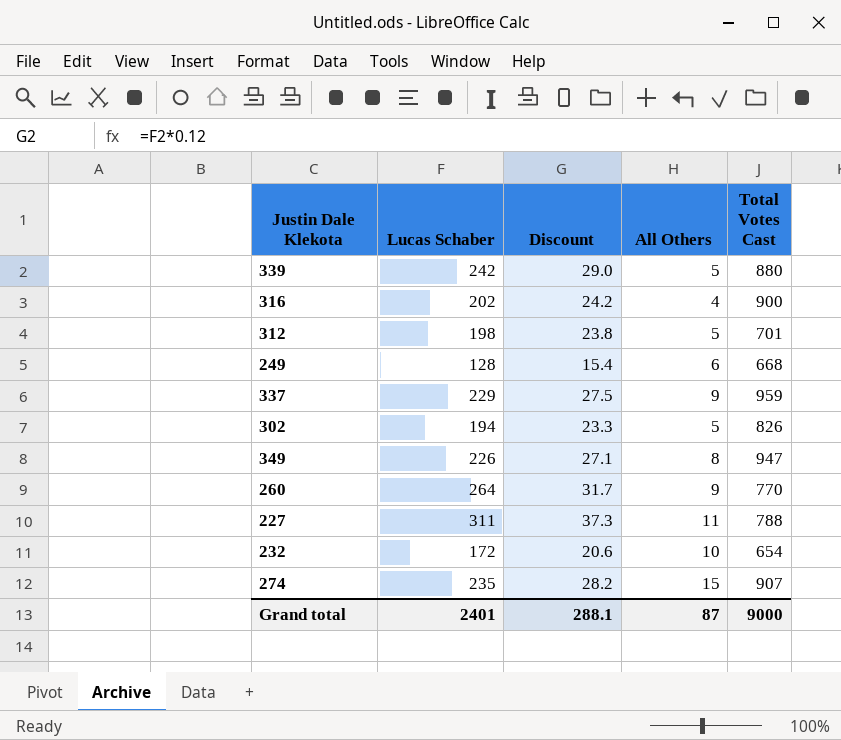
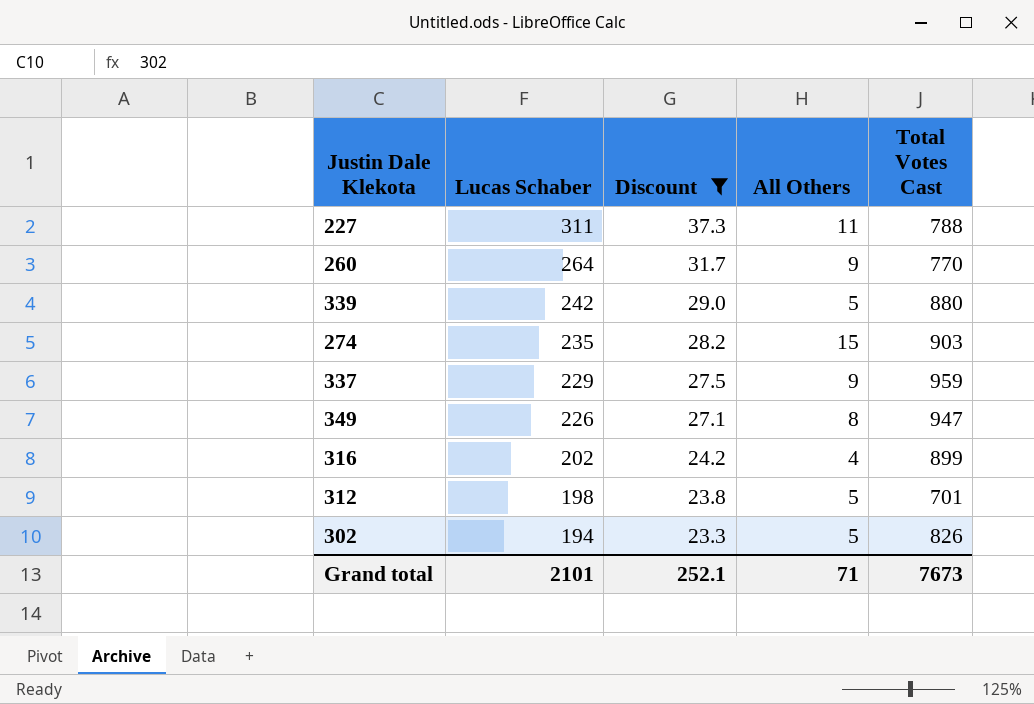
filter: none -> Discount >= 23.3
row order: none -> Lucas Schaber descending
274 | Total Votes Cast: 907 -> 903
316 | Total Votes Cast: 900 -> 899
Grand total | Lucas Schaber: 2401 -> 2101
Grand total | Discount: 288.1 -> 252.1
Grand total | All Others: 87 -> 71
Grand total | Total Votes Cast: 9000 -> 7673

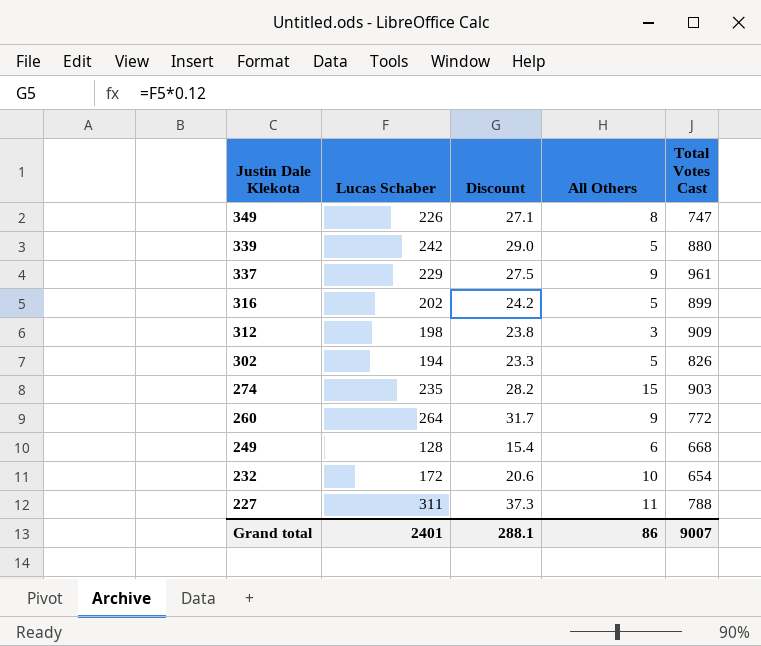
filter: Discount >= 23.3 -> none
row order: Lucas Schaber descending -> Justin Dale Klekota descending
349 | Total Votes Cast: 947 -> 747
337 | Total Votes Cast: 959 -> 961
316 | All Others: 4 -> 5
312 | All Others: 5 -> 3
312 | Total Votes Cast: 701 -> 909
260 | Total Votes Cast: 770 -> 772
Grand total | Lucas Schaber: 2101 -> 2401
Grand total | Discount: 252.1 -> 288.1
Grand total | All Others: 71 -> 86
Grand total | Total Votes Cast: 7673 -> 9007

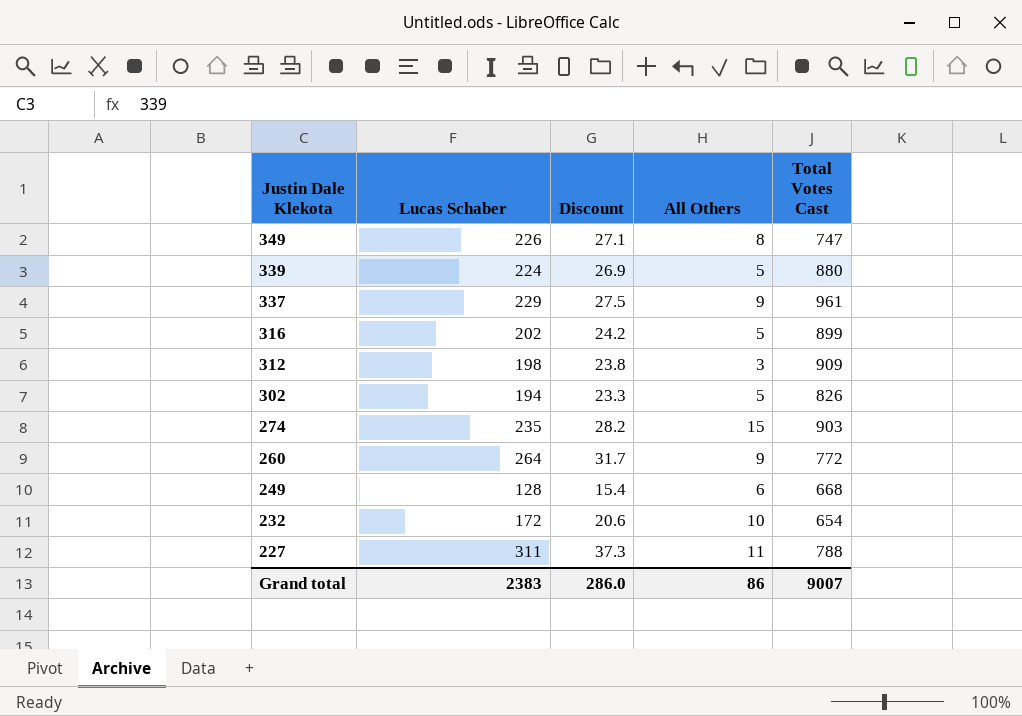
339 | Lucas Schaber: 242 -> 224
339 | Discount: 29.0 -> 26.9
Grand total | Lucas Schaber: 2401 -> 2383
Grand total | Discount: 288.1 -> 286.0

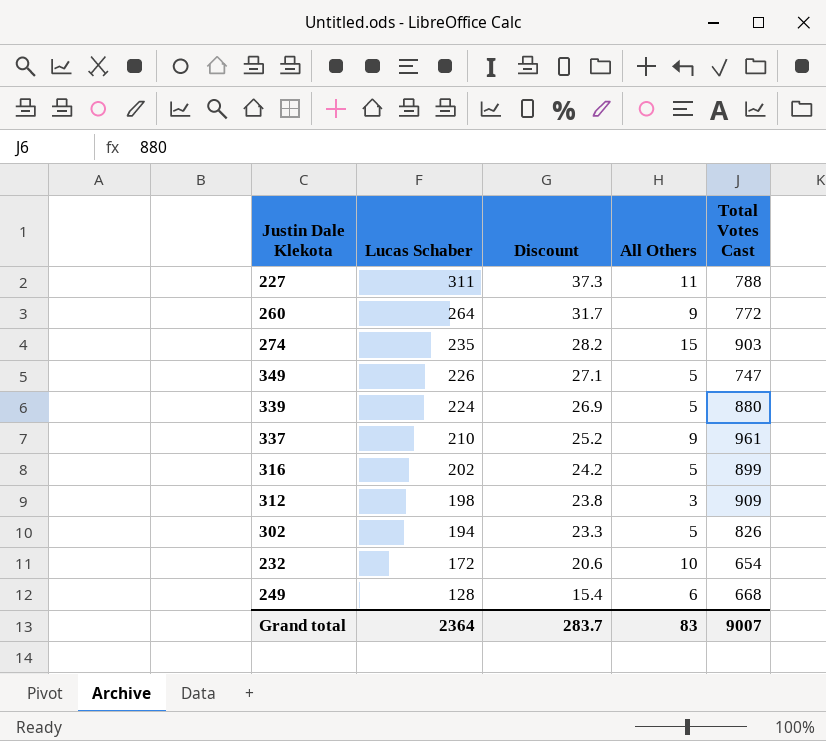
row order: Justin Dale Klekota descending -> Lucas Schaber descending
349 | All Others: 8 -> 5
337 | Lucas Schaber: 229 -> 210
337 | Discount: 27.5 -> 25.2
Grand total | Lucas Schaber: 2383 -> 2364
Grand total | Discount: 286.0 -> 283.7
Grand total | All Others: 86 -> 83

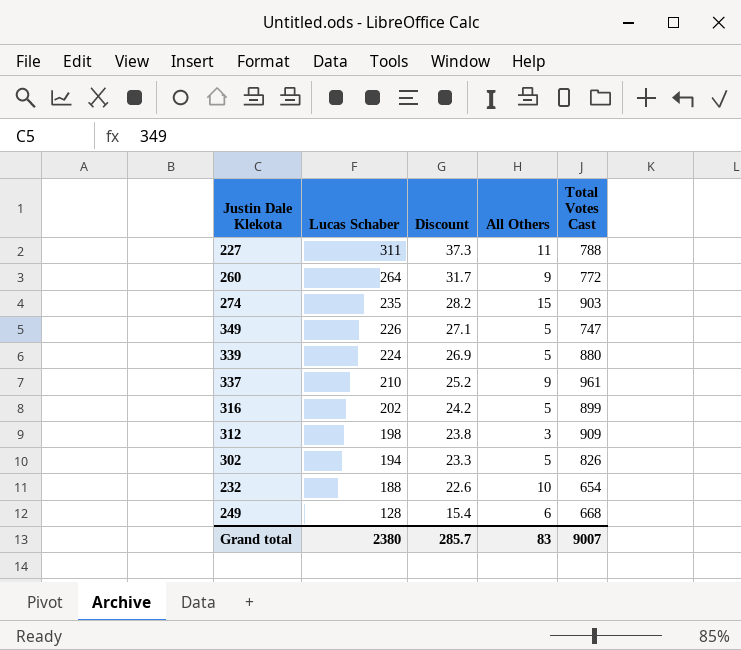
232 | Lucas Schaber: 172 -> 188
232 | Discount: 20.6 -> 22.6
Grand total | Lucas Schaber: 2364 -> 2380
Grand total | Discount: 283.7 -> 285.7

